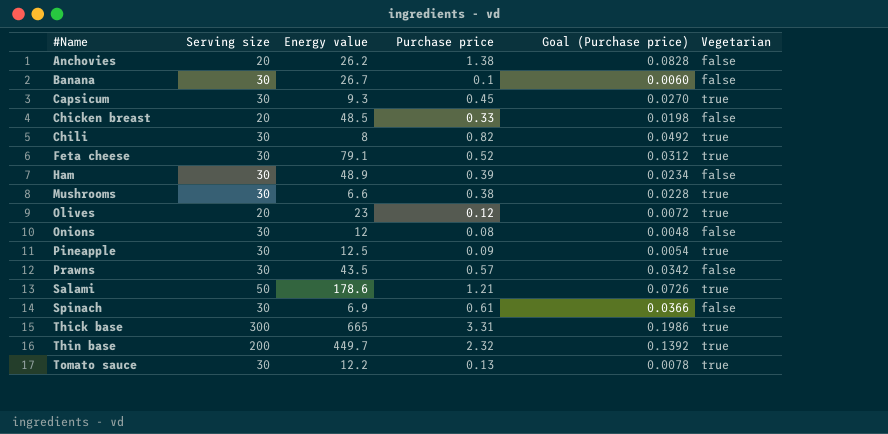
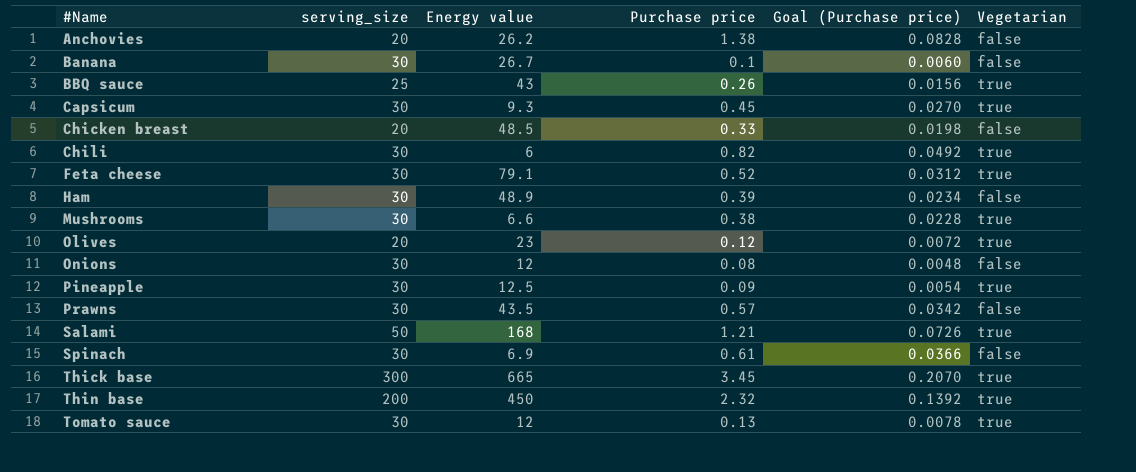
column name: Serving size -> serving_size
row BBQ sauce: none -> 25 | 43 | 0.26 | 0.0156 | true
Chili | Energy value: 8 -> 6
Salami | Energy value: 178.6 -> 168
Thick base | Purchase price: 3.31 -> 3.45
Thick base | Goal (Purchase price): 0.1986 -> 0.2070
Thin base | Energy value: 449.7 -> 450
Tomato sauce | Energy value: 12.2 -> 12

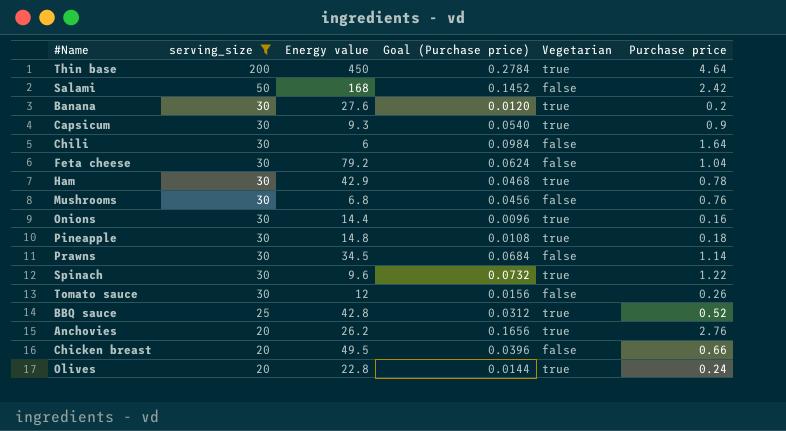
filter: none -> serving_size != 300
row order: #Name ascending -> serving_size descending
column Purchase price | position: 4 -> 6
Thin base | Goal (Purchase price): 0.1392 -> 0.2784
Thin base | Purchase price: 2.32 -> 4.64
Salami | Goal (Purchase price): 0.0726 -> 0.1452
Salami | Vegetarian: true -> false
Salami | Purchase price: 1.21 -> 2.42
Banana | Energy value: 26.7 -> 27.6
Banana | Goal (Purchase price): 0.0060 -> 0.0120
Banana | Vegetarian: false -> true
Banana | Purchase price: 0.1 -> 0.2
Capsicum | Goal (Purchase price): 0.0270 -> 0.0540
Capsicum | Purchase price: 0.45 -> 0.9
Chili | Goal (Purchase price): 0.0492 -> 0.0984
Chili | Vegetarian: true -> false
Chili | Purchase price: 0.82 -> 1.64
Feta cheese | Energy value: 79.1 -> 79.2
Feta cheese | Goal (Purchase price): 0.0312 -> 0.0624
Feta cheese | Vegetarian: true -> false
Feta cheese | Purchase price: 0.52 -> 1.04
Ham | Energy value: 48.9 -> 42.9
Ham | Goal (Purchase price): 0.0234 -> 0.0468
Ham | Vegetarian: false -> true
Ham | Purchase price: 0.39 -> 0.78
Mushrooms | Energy value: 6.6 -> 6.8
Mushrooms | Goal (Purchase price): 0.0228 -> 0.0456
Mushrooms | Vegetarian: true -> false
Mushrooms | Purchase price: 0.38 -> 0.76
Onions | Energy value: 12 -> 14.4
Onions | Goal (Purchase price): 0.0048 -> 0.0096
Onions | Vegetarian: false -> true
Onions | Purchase price: 0.08 -> 0.16
Pineapple | Energy value: 12.5 -> 14.8
Pineapple | Goal (Purchase price): 0.0054 -> 0.0108
Pineapple | Purchase price: 0.09 -> 0.18
Prawns | Energy value: 43.5 -> 34.5
Prawns | Goal (Purchase price): 0.0342 -> 0.0684
Prawns | Purchase price: 0.57 -> 1.14
Spinach | Energy value: 6.9 -> 9.6
Spinach | Goal (Purchase price): 0.0366 -> 0.0732
Spinach | Vegetarian: false -> true
Spinach | Purchase price: 0.61 -> 1.22
Tomato sauce | Goal (Purchase price): 0.0078 -> 0.0156
Tomato sauce | Vegetarian: true -> false
Tomato sauce | Purchase price: 0.13 -> 0.26
BBQ sauce | Energy value: 43 -> 42.8
BBQ sauce | Goal (Purchase price): 0.0156 -> 0.0312
BBQ sauce | Purchase price: 0.26 -> 0.52
Anchovies | Goal (Purchase price): 0.0828 -> 0.1656
Anchovies | Vegetarian: false -> true
Anchovies | Purchase price: 1.38 -> 2.76
Chicken breast | Energy value: 48.5 -> 49.5
Chicken breast | Goal (Purchase price): 0.0198 -> 0.0396
Chicken breast | Purchase price: 0.33 -> 0.66
Olives | Energy value: 23 -> 22.8
Olives | Goal (Purchase price): 0.0072 -> 0.0144
Olives | Purchase price: 0.12 -> 0.24

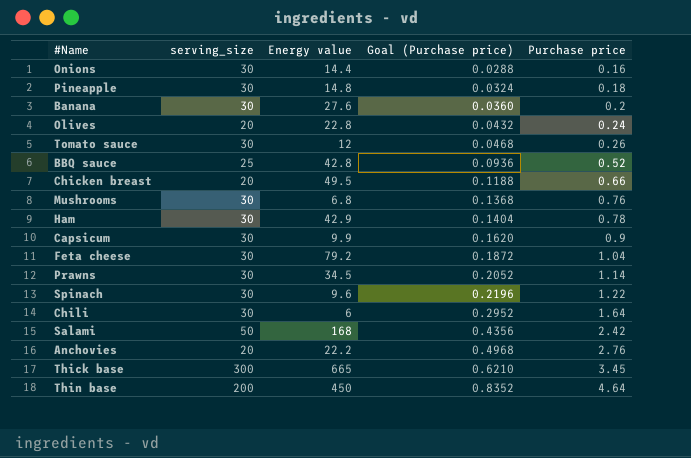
filter: serving_size != 300 -> none
row order: serving_size descending -> Goal (Purchase price) ascending
column Vegetarian | position: 5 -> none
column Goal (Purchase price) | formula: [Purchase price] * 0.06 -> [Purchase price] * 0.18
Capsicum | Energy value: 9.3 -> 9.9
Anchovies | Energy value: 26.2 -> 22.2

